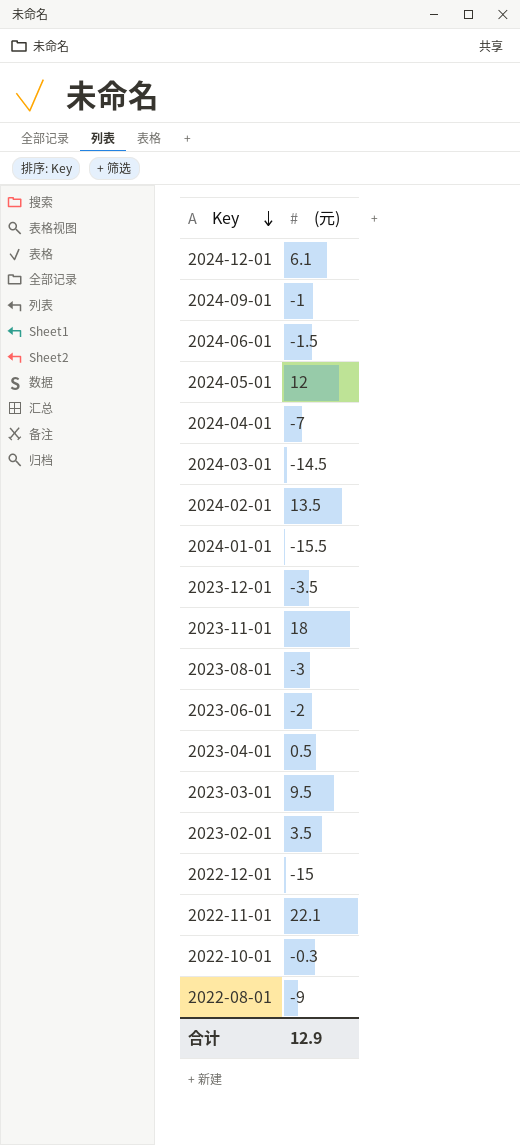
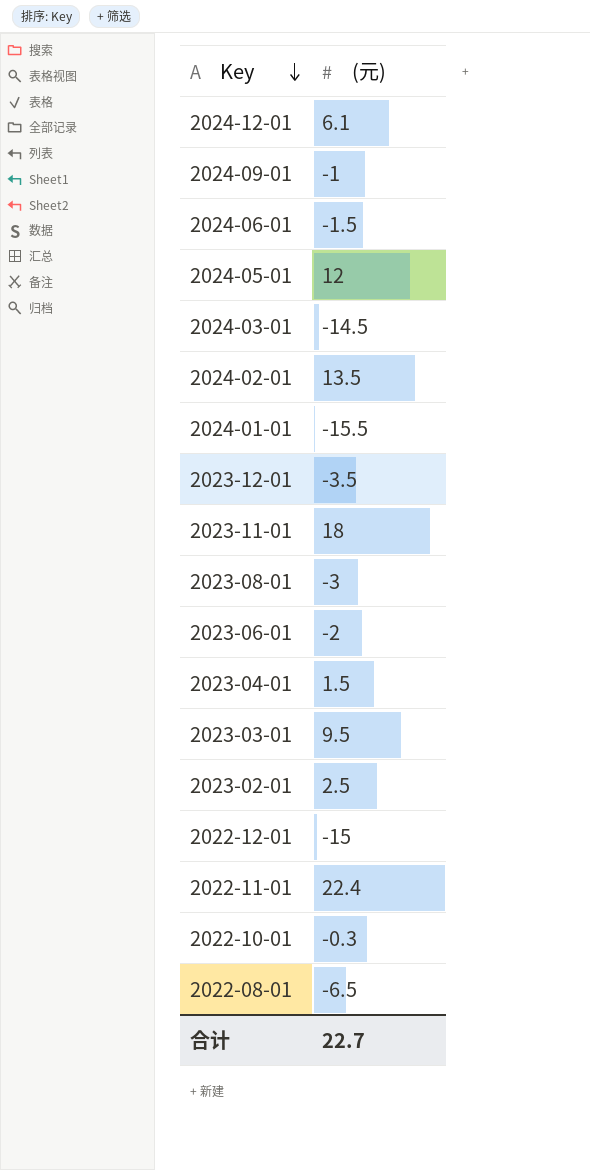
row 2024-04-01: -7 -> none
2023-04-01 | (元): 0.5 -> 1.5
2023-02-01 | (元): 3.5 -> 2.5
2022-11-01 | (元): 22.1 -> 22.4
2022-08-01 | (元): -9 -> -6.5
合计 | (元): 12.9 -> 22.7

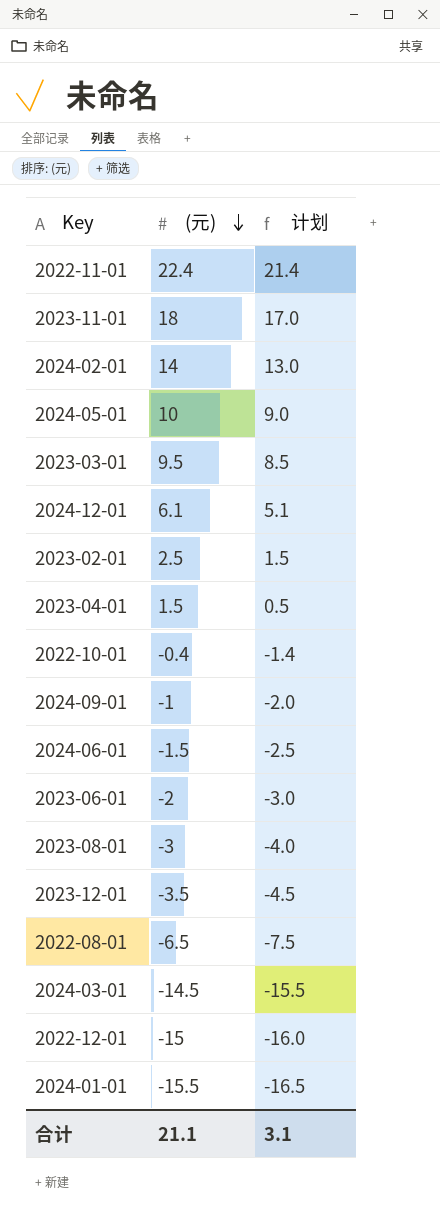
row order: Key descending -> (元) descending
column 计划 | formula: none -> [(元)] - 1
2024-02-01 | (元): 13.5 -> 14
2024-05-01 | (元): 12 -> 10
2022-10-01 | (元): -0.3 -> -0.4
合计 | (元): 22.7 -> 21.1

